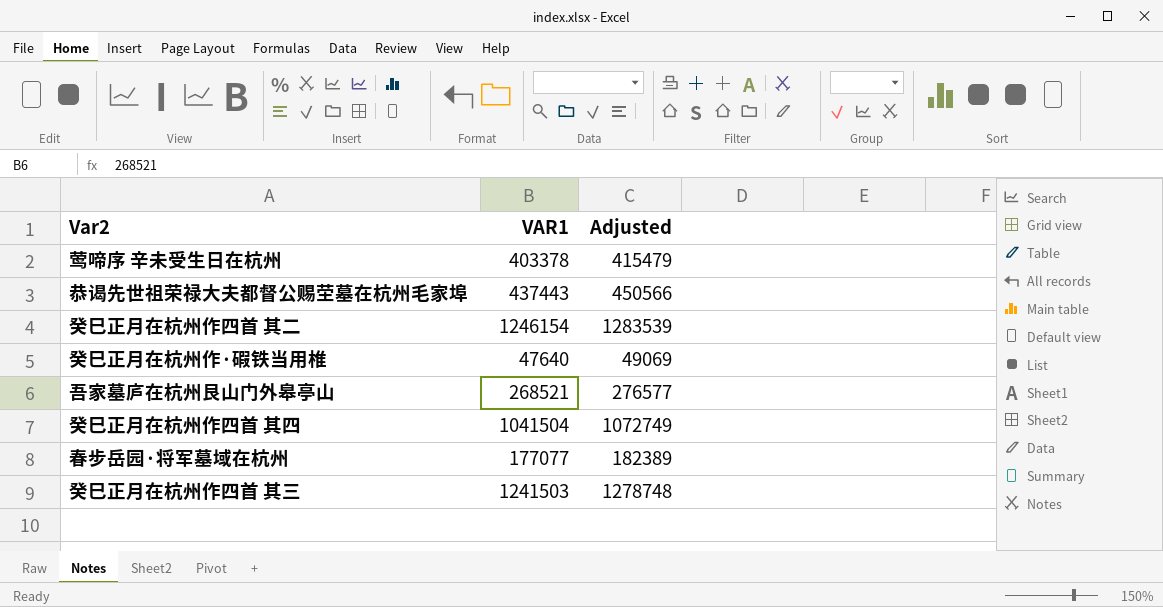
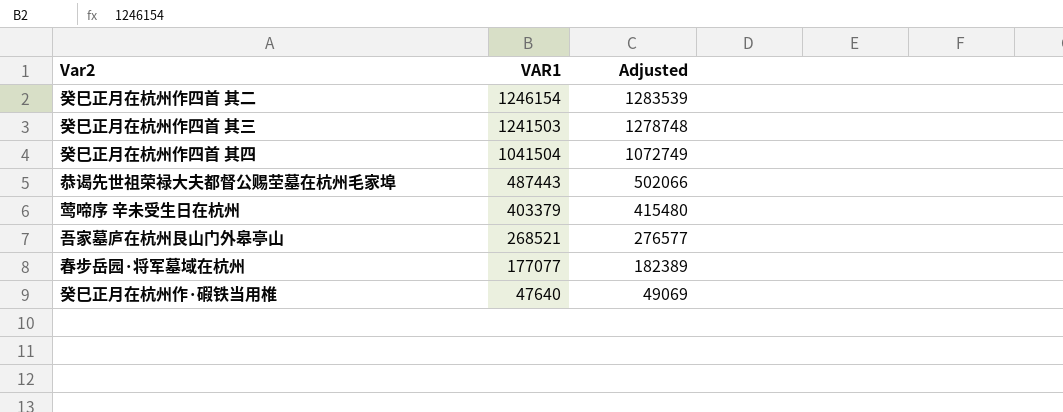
row order: none -> VAR1 descending
恭谒先世祖荣禄大夫都督公赐茔墓在杭州毛家埠 | VAR1: 437443 -> 487443
恭谒先世祖荣禄大夫都督公赐茔墓在杭州毛家埠 | Adjusted: 450566 -> 502066
莺啼序 辛未受生日在杭州 | VAR1: 403378 -> 403379
莺啼序 辛未受生日在杭州 | Adjusted: 415479 -> 415480

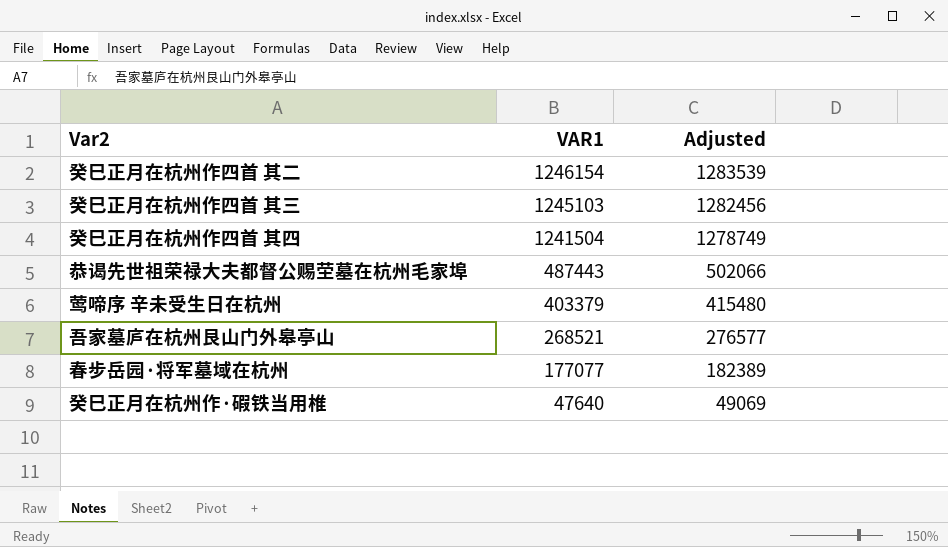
癸巳正月在杭州作四首 其三 | VAR1: 1241503 -> 1245103
癸巳正月在杭州作四首 其三 | Adjusted: 1278748 -> 1282456
癸巳正月在杭州作四首 其四 | VAR1: 1041504 -> 1241504
癸巳正月在杭州作四首 其四 | Adjusted: 1072749 -> 1278749

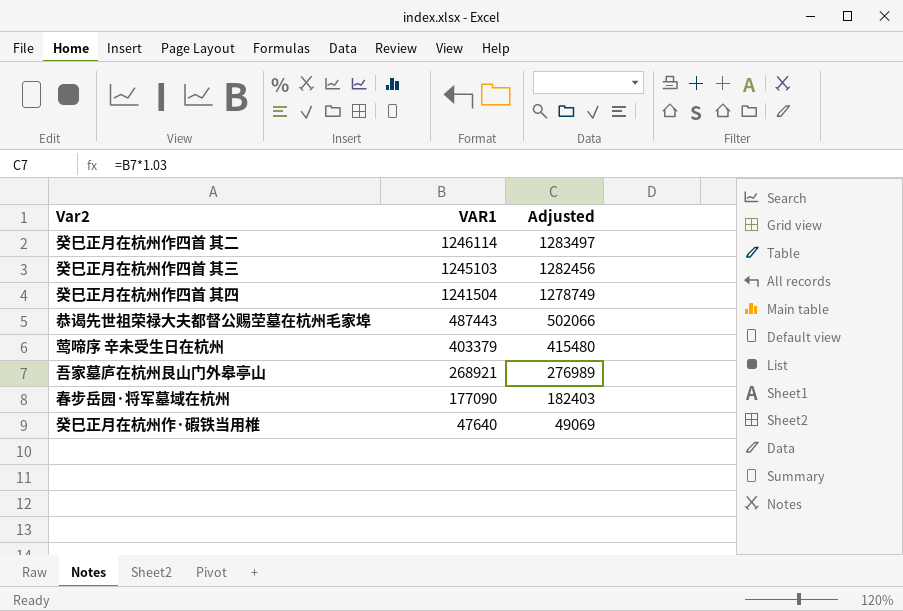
癸巳正月在杭州作四首 其二 | VAR1: 1246154 -> 1246114
癸巳正月在杭州作四首 其二 | Adjusted: 1283539 -> 1283497
吾家墓庐在杭州艮山门外皋亭山 | VAR1: 268521 -> 268921
吾家墓庐在杭州艮山门外皋亭山 | Adjusted: 276577 -> 276989
春步岳园·将军墓域在杭州 | VAR1: 177077 -> 177090
春步岳园·将军墓域在杭州 | Adjusted: 182389 -> 182403

